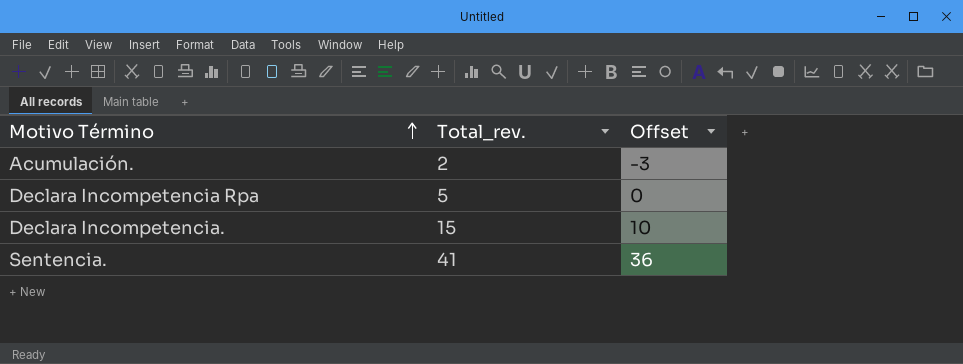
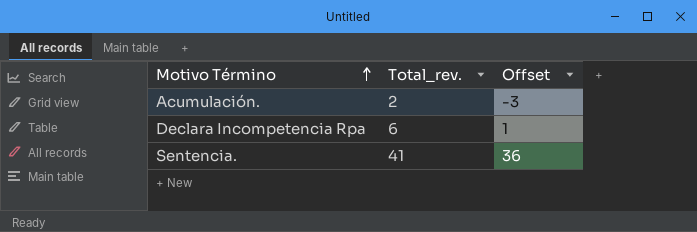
row Declara Incompetencia.: 15 | 10 -> none
Declara Incompetencia Rpa | Total_rev.: 5 -> 6
Declara Incompetencia Rpa | Offset: 0 -> 1

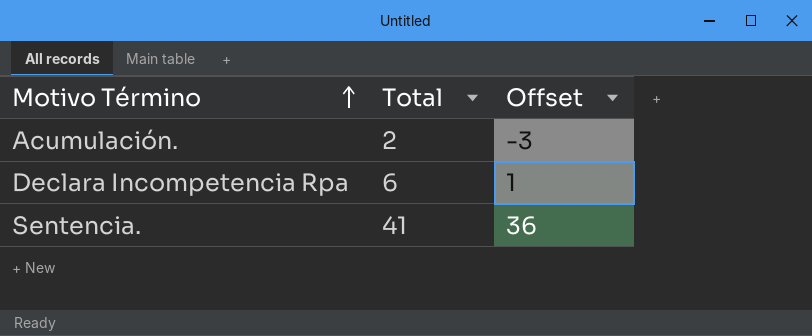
column name: Total_rev. -> Total

